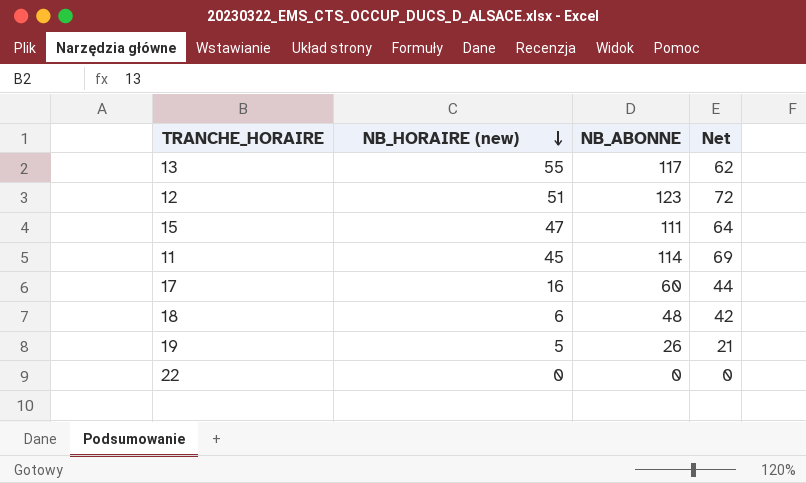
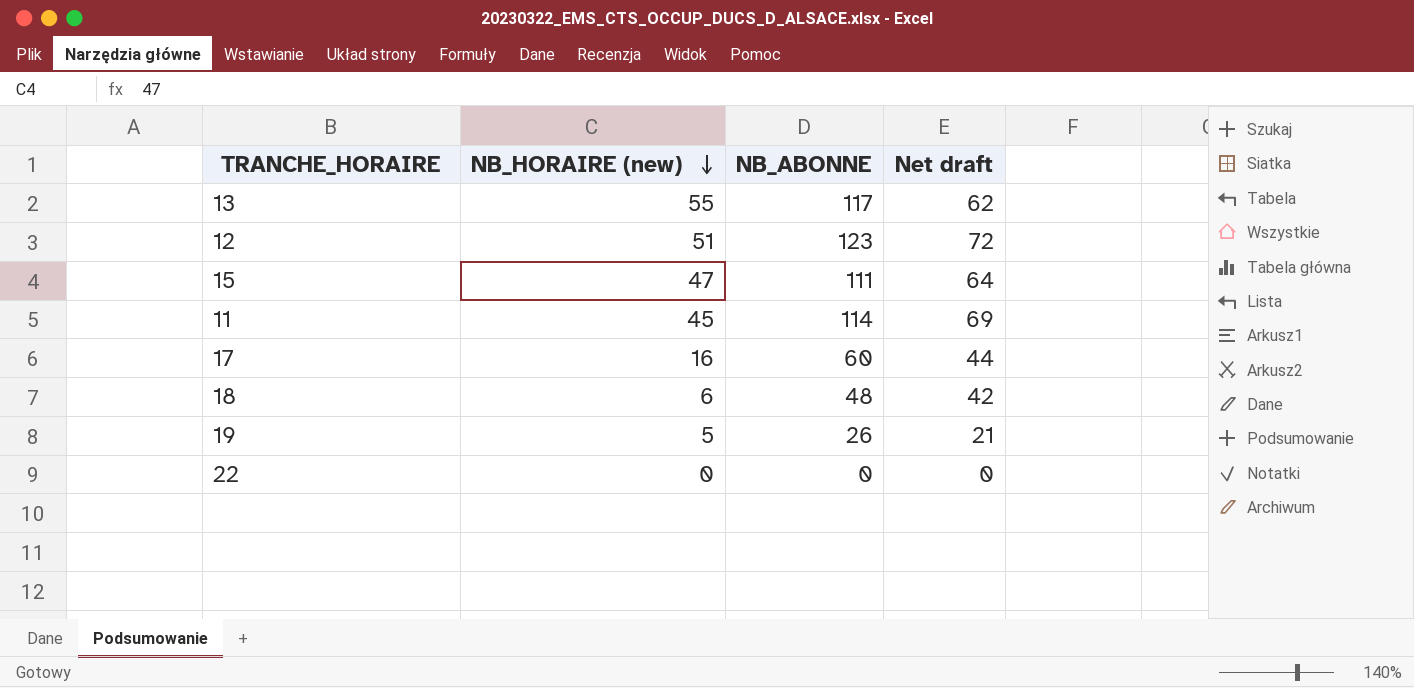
column name: Net -> Net draft

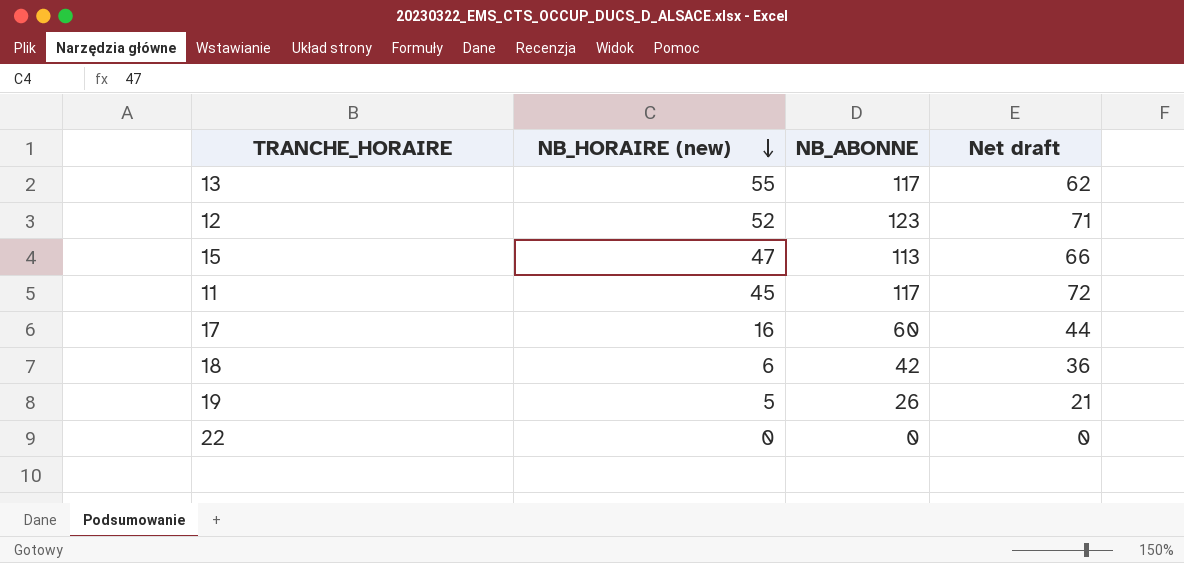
12 | NB_HORAIRE (new): 51 -> 52
12 | Net draft: 72 -> 71
15 | NB_ABONNE: 111 -> 113
15 | Net draft: 64 -> 66
11 | NB_ABONNE: 114 -> 117
11 | Net draft: 69 -> 72
18 | NB_ABONNE: 48 -> 42
18 | Net draft: 42 -> 36

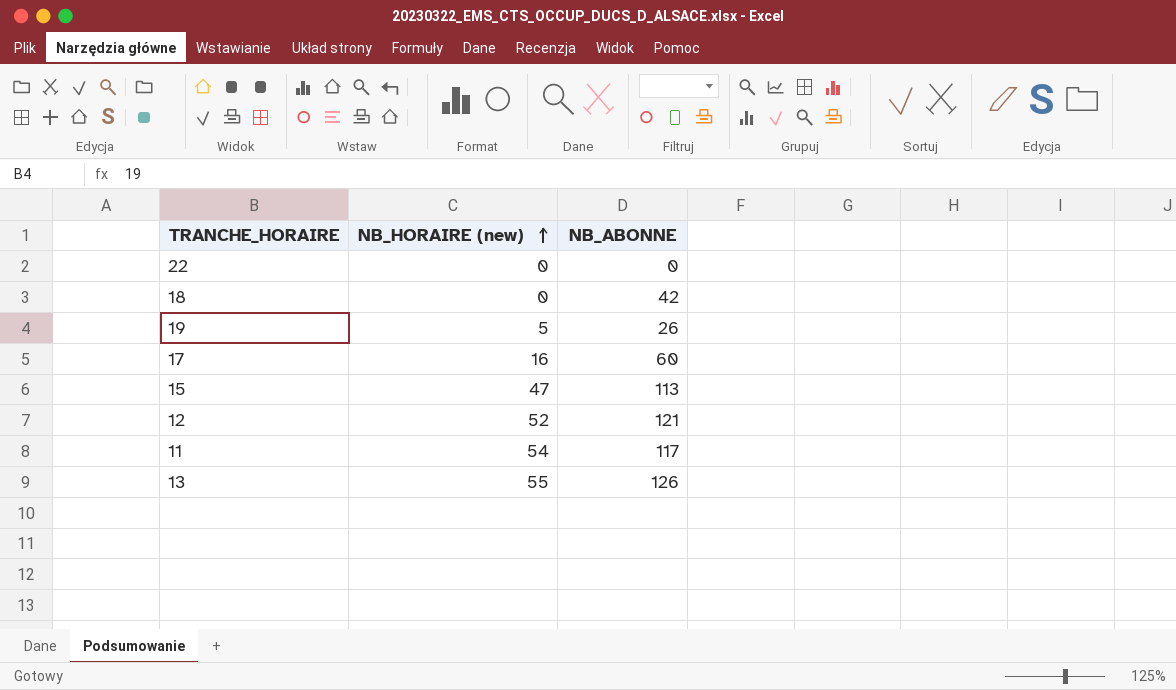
row order: NB_HORAIRE (new) descending -> NB_HORAIRE (new) ascending
column Net draft | formula: [NB_ABONNE] - [NB_HORAIRE (new)] -> none
18 | NB_HORAIRE (new): 6 -> 0
12 | NB_ABONNE: 123 -> 121
11 | NB_HORAIRE (new): 45 -> 54
13 | NB_ABONNE: 117 -> 126

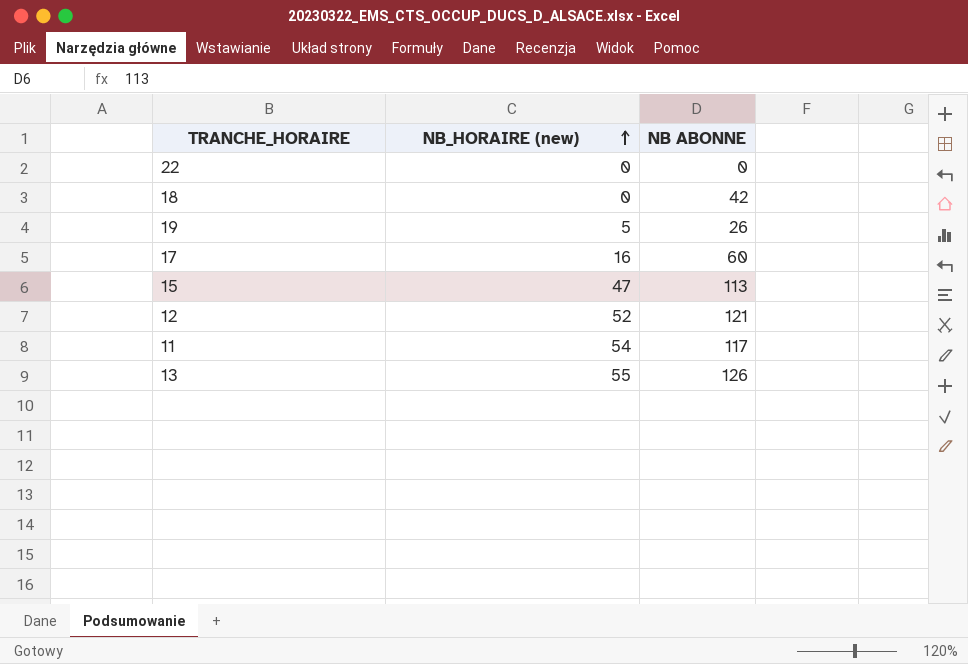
column name: NB_ABONNE -> NB ABONNE

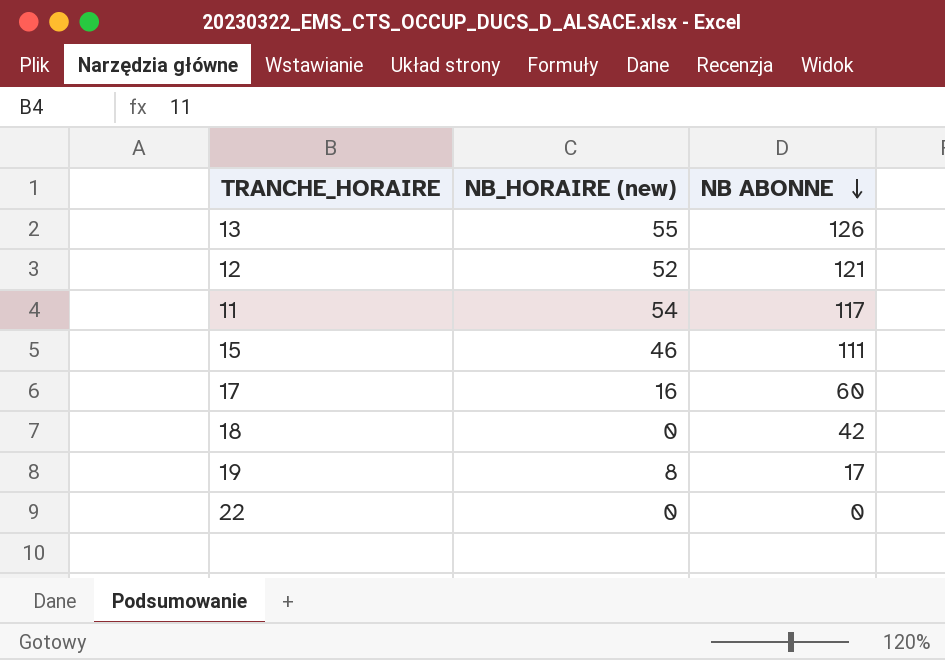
row order: NB_HORAIRE (new) ascending -> NB ABONNE descending
15 | NB_HORAIRE (new): 47 -> 46
15 | NB ABONNE: 113 -> 111
19 | NB_HORAIRE (new): 5 -> 8
19 | NB ABONNE: 26 -> 17

